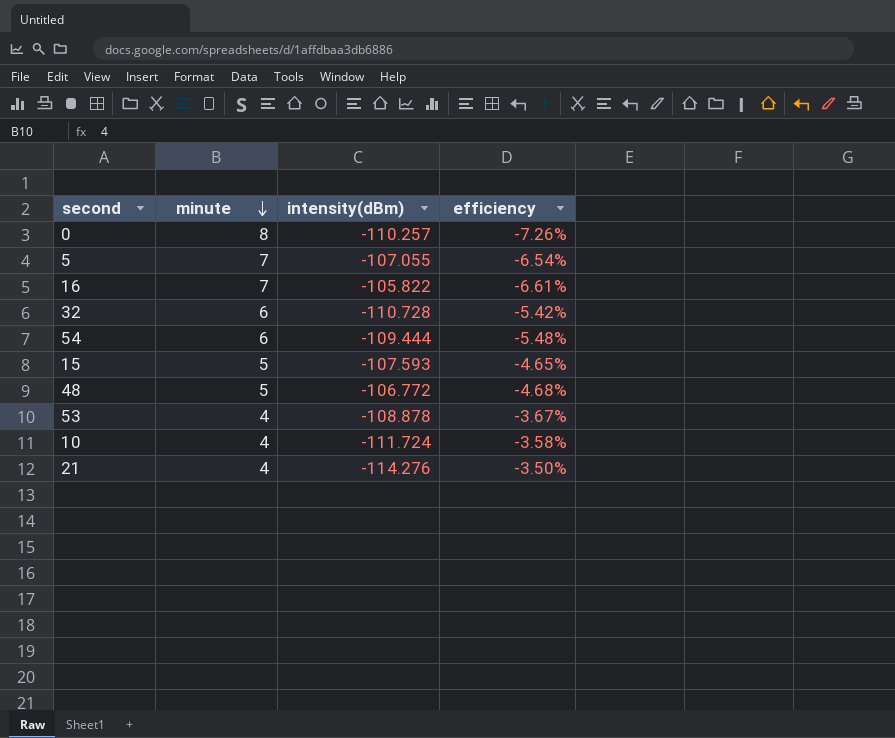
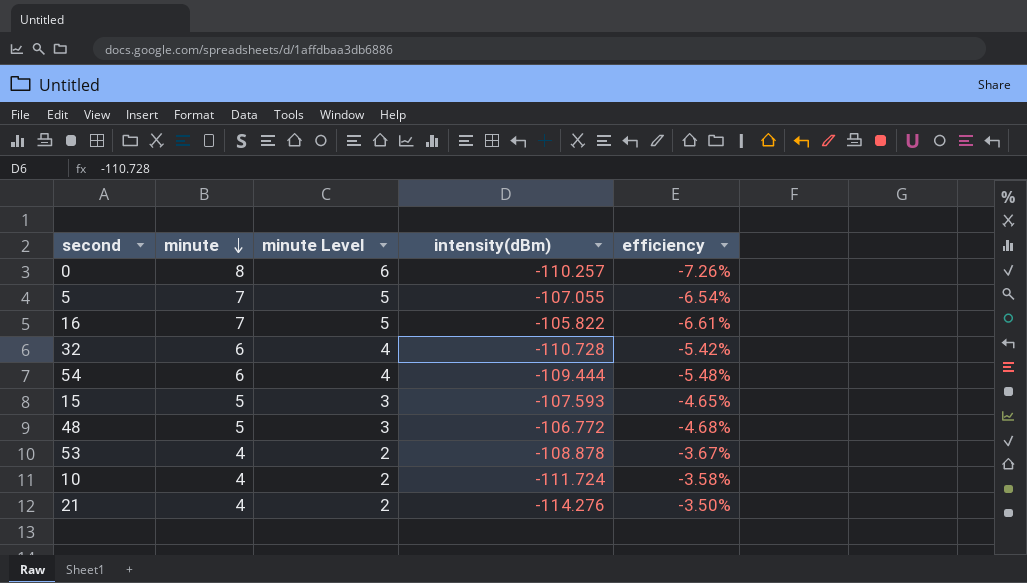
column minute Level | formula: none -> [minute] - 2

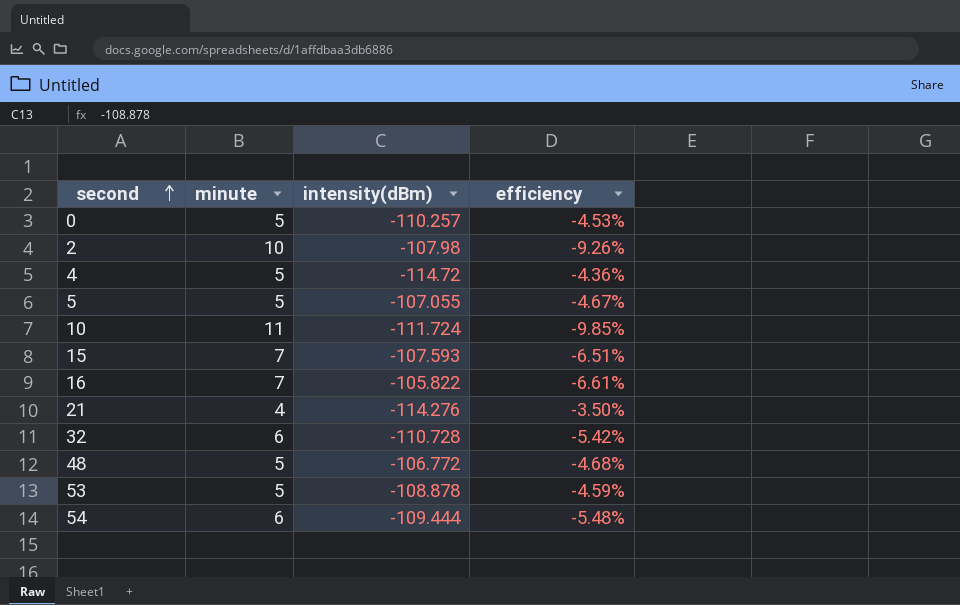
row order: minute descending -> second ascending
column minute Level | formula: [minute] - 2 -> none
0 | minute: 8 -> 5
0 | efficiency: -7.26% -> -4.53%
row 2: none -> 10 | -107.98 | -9.26%
row 4: none -> 5 | -114.72 | -4.36%
5 | minute: 7 -> 5
5 | efficiency: -6.54% -> -4.67%
10 | minute: 4 -> 11
10 | efficiency: -3.58% -> -9.85%
15 | minute: 5 -> 7
15 | efficiency: -4.65% -> -6.51%
53 | minute: 4 -> 5
53 | efficiency: -3.67% -> -4.59%

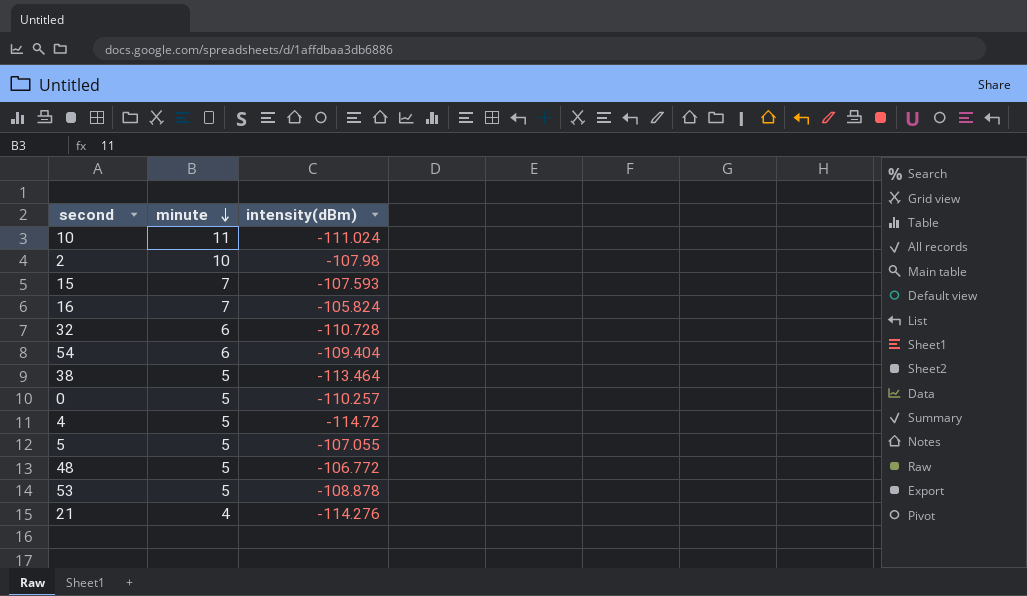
row order: second ascending -> minute descending
column efficiency | formula: [minute] / [intensity(dBm)] -> none
10 | intensity(dBm): -111.724 -> -111.024
16 | intensity(dBm): -105.822 -> -105.824
54 | intensity(dBm): -109.444 -> -109.404
row 38: none -> 5 | -113.464

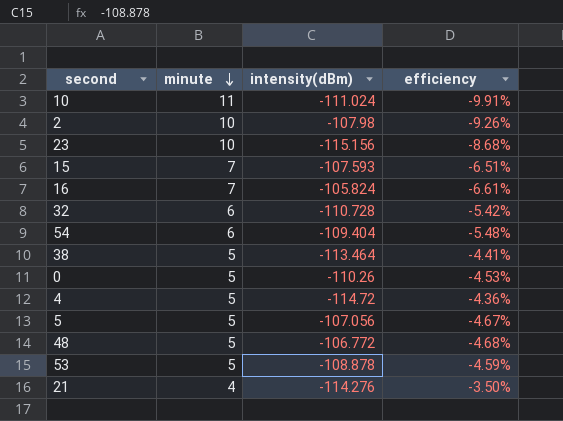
column efficiency | formula: none -> [minute] / [intensity(dBm)]
row 23: none -> 10 | -115.156 | -8.68%
0 | intensity(dBm): -110.257 -> -110.26
5 | intensity(dBm): -107.055 -> -107.056

